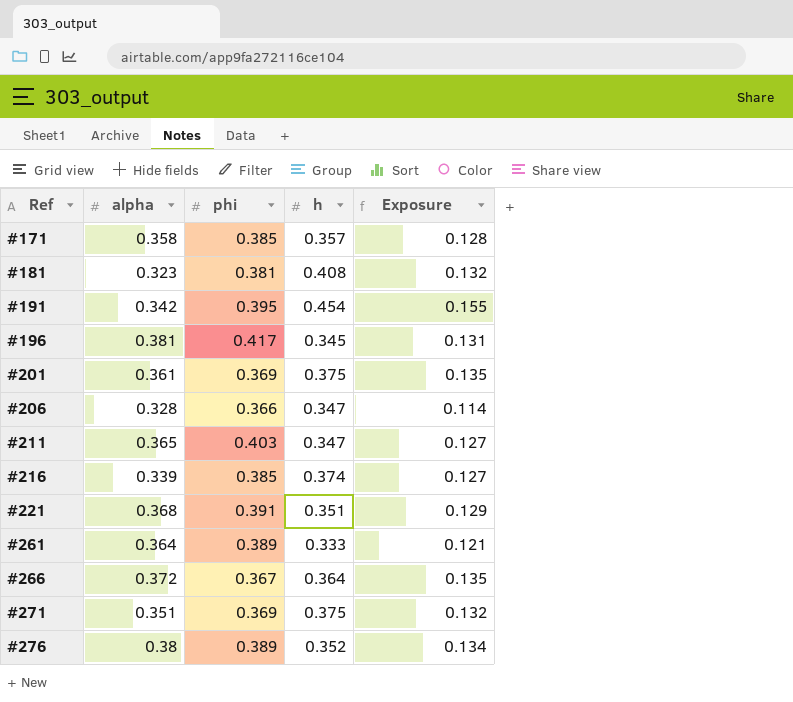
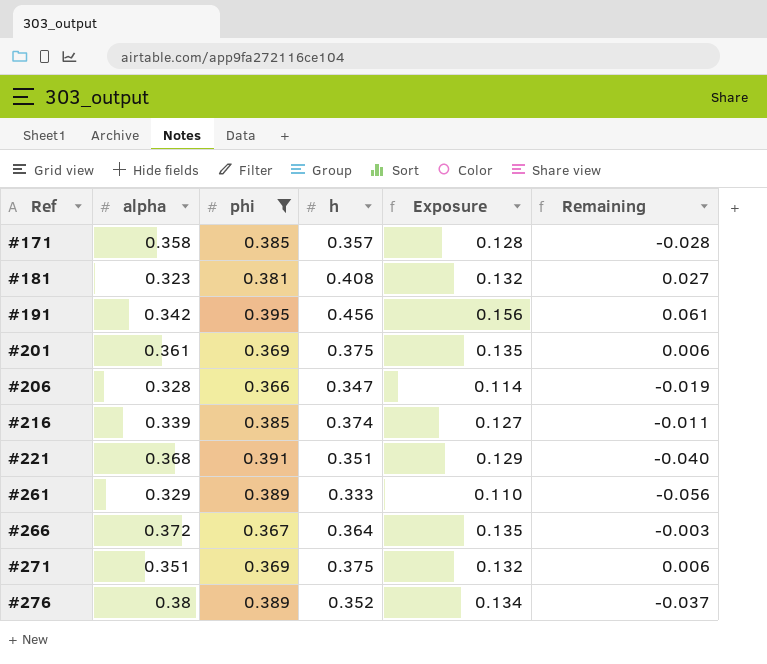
filter: none -> phi <= 0.395
column Remaining | formula: none -> [h] - [phi]
#191 | h: 0.454 -> 0.456
#191 | Exposure: 0.155 -> 0.156
#261 | alpha: 0.364 -> 0.329
#261 | Exposure: 0.121 -> 0.110

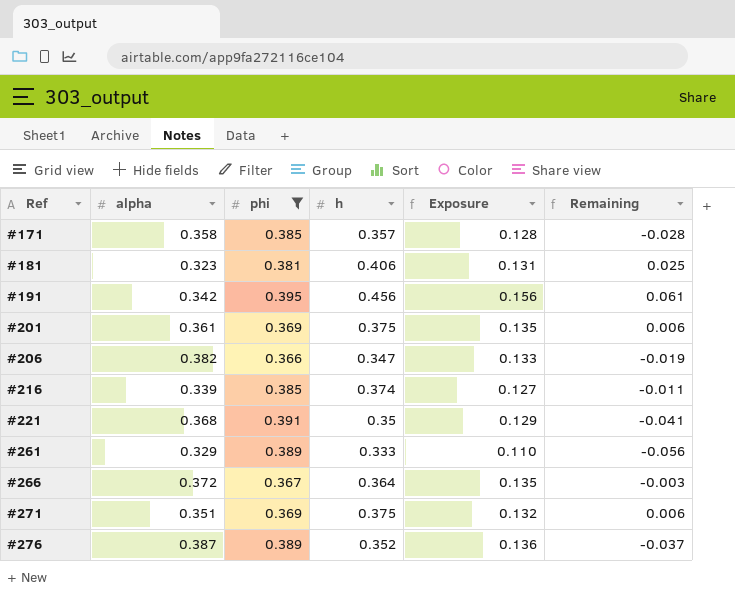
#181 | h: 0.408 -> 0.406
#181 | Exposure: 0.132 -> 0.131
#181 | Remaining: 0.027 -> 0.025
#206 | alpha: 0.328 -> 0.382
#206 | Exposure: 0.114 -> 0.133
#221 | h: 0.351 -> 0.35
#221 | Remaining: -0.040 -> -0.041
#276 | alpha: 0.38 -> 0.387
#276 | Exposure: 0.134 -> 0.136

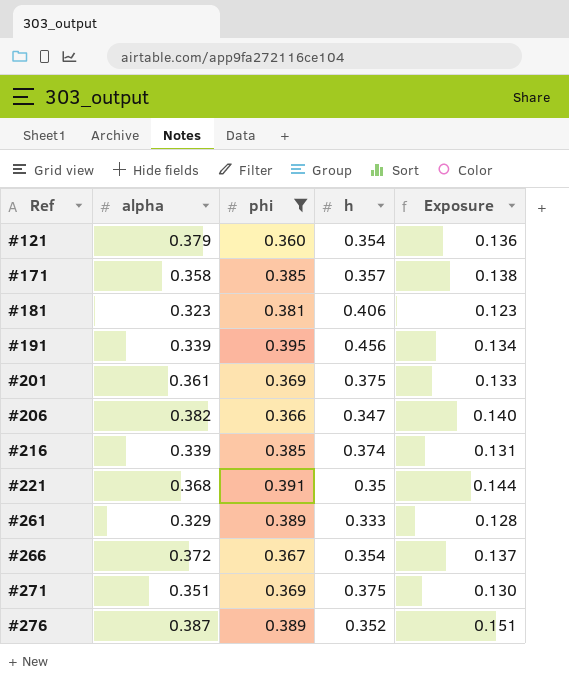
column Remaining | formula: [h] - [phi] -> none
column Exposure | formula: [alpha] * [h] -> [alpha] * [phi]
row #121: none -> 0.379 | 0.360 | 0.354 | 0.136
#191 | alpha: 0.342 -> 0.339
#266 | h: 0.364 -> 0.354

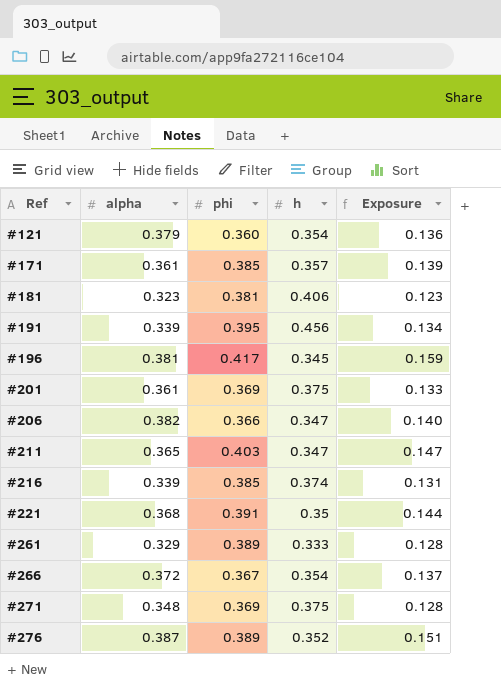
filter: phi <= 0.395 -> none
#171 | alpha: 0.358 -> 0.361
#171 | Exposure: 0.138 -> 0.139
#271 | alpha: 0.351 -> 0.348
#271 | Exposure: 0.130 -> 0.128

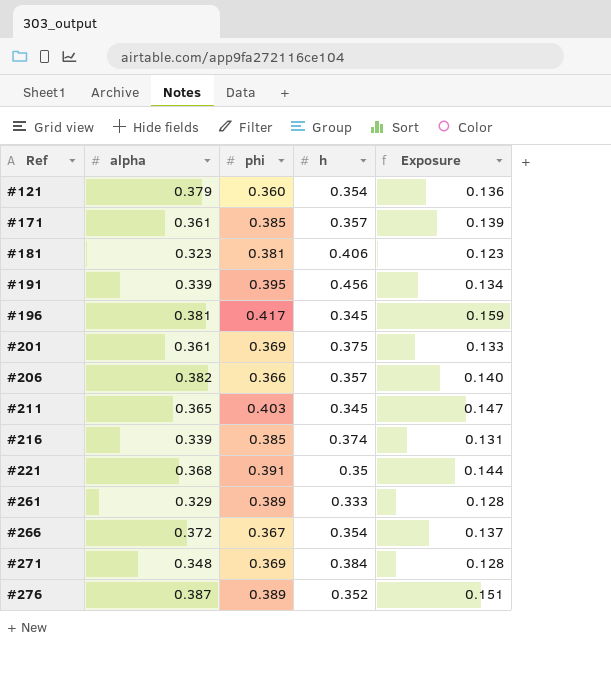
#206 | h: 0.347 -> 0.357
#211 | h: 0.347 -> 0.345
#271 | h: 0.375 -> 0.384

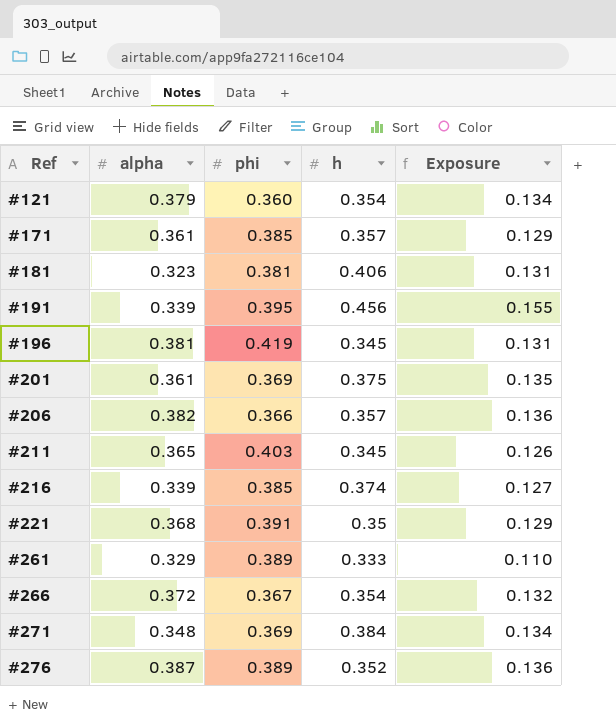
column Exposure | formula: [alpha] * [phi] -> [alpha] * [h]
#196 | phi: 0.417 -> 0.419

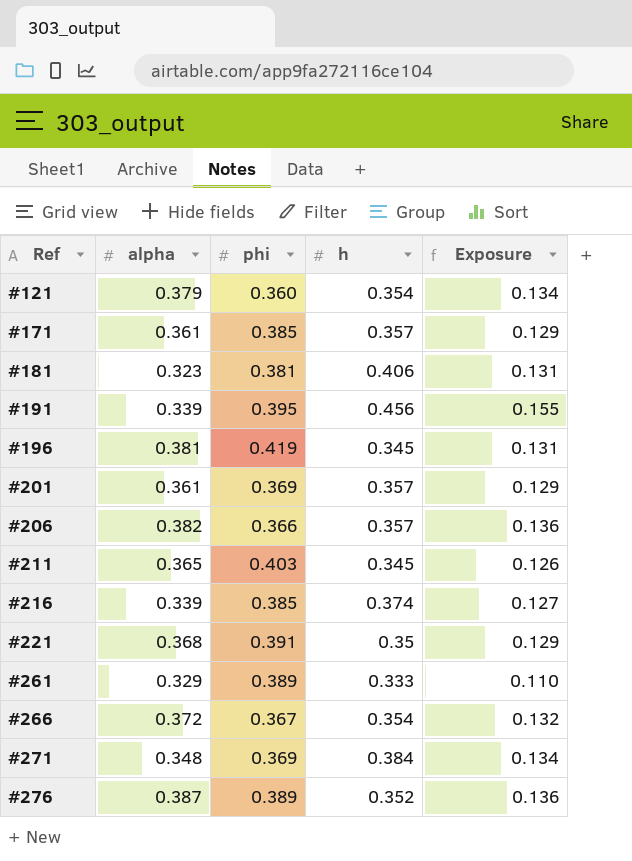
#201 | h: 0.375 -> 0.357
#201 | Exposure: 0.135 -> 0.129

